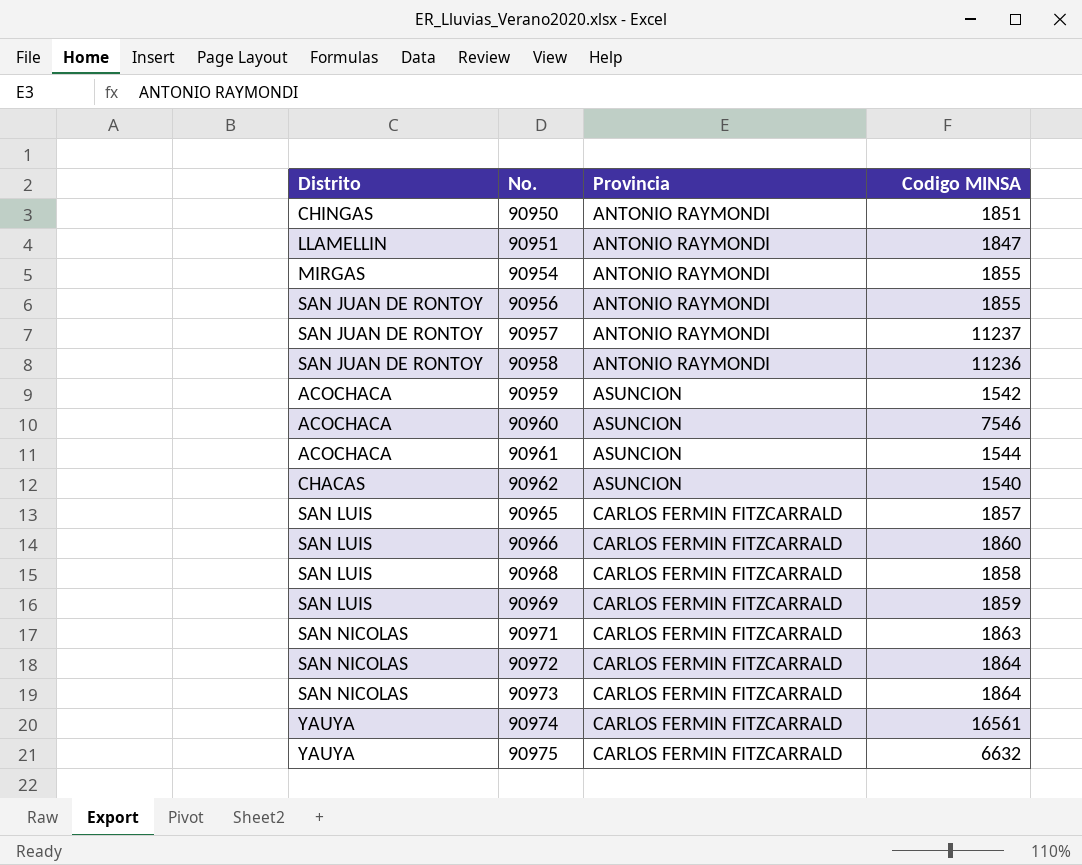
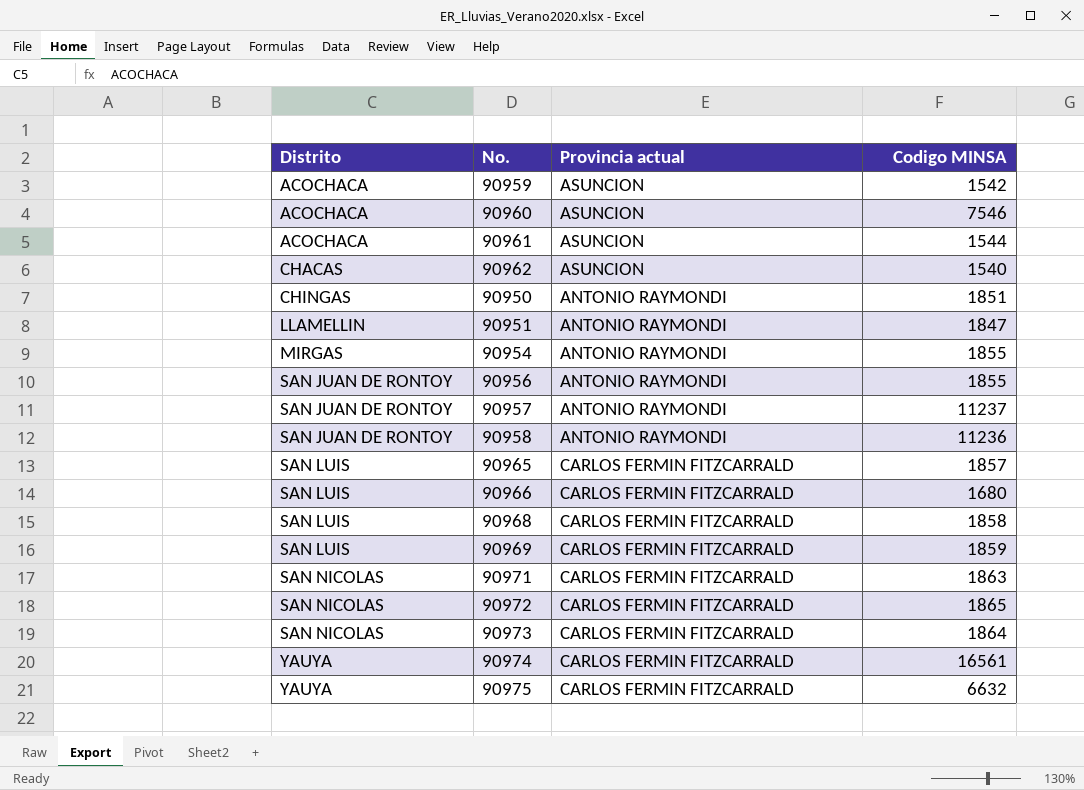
row order: No. ascending -> Distrito ascending
column name: Provincia -> Provincia actual
90966 | Codigo MINSA: 1860 -> 1680
90972 | Codigo MINSA: 1864 -> 1865

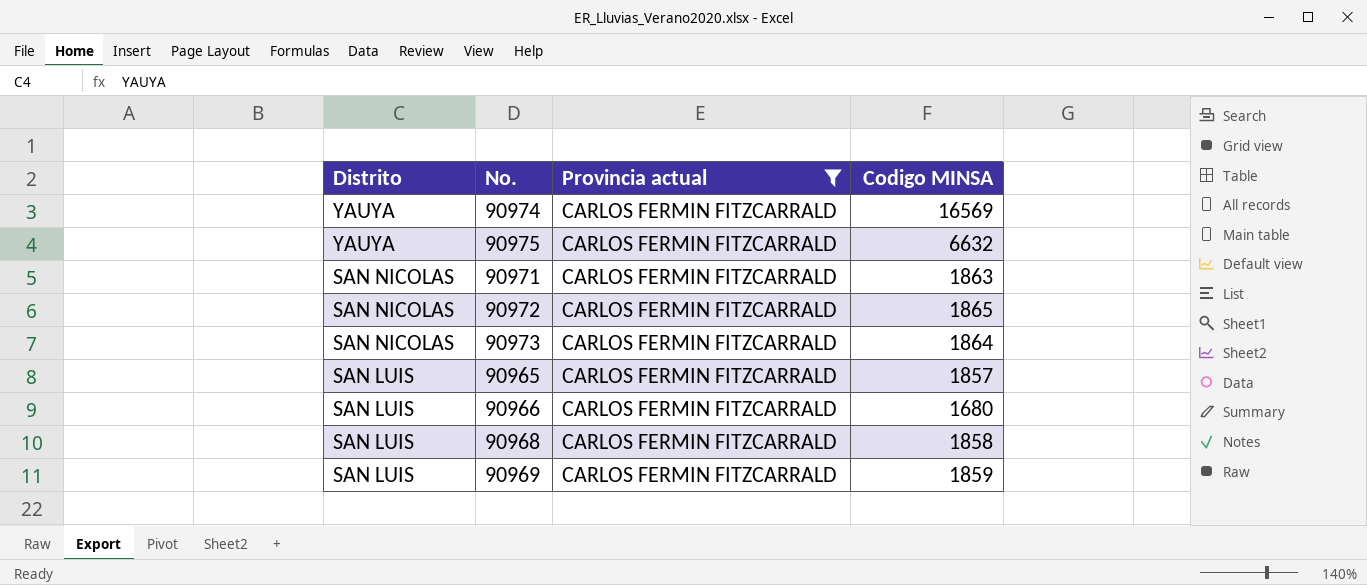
filter: none -> Provincia actual = CARLOS FERMIN FITZCARRALD
row order: Distrito ascending -> Distrito descending
90974 | Codigo MINSA: 16561 -> 16569

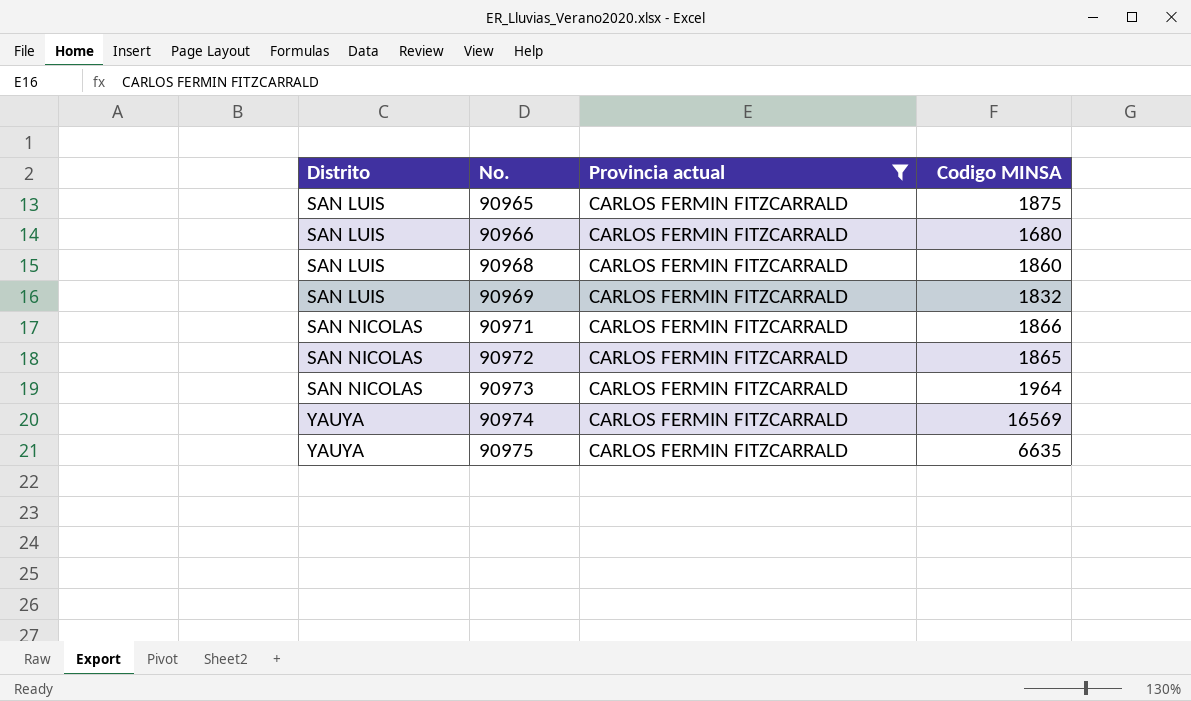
row order: Distrito descending -> Distrito ascending
90965 | Codigo MINSA: 1857 -> 1875
90968 | Codigo MINSA: 1858 -> 1860
90969 | Codigo MINSA: 1859 -> 1832
90971 | Codigo MINSA: 1863 -> 1866
90973 | Codigo MINSA: 1864 -> 1964
90975 | Codigo MINSA: 6632 -> 6635

